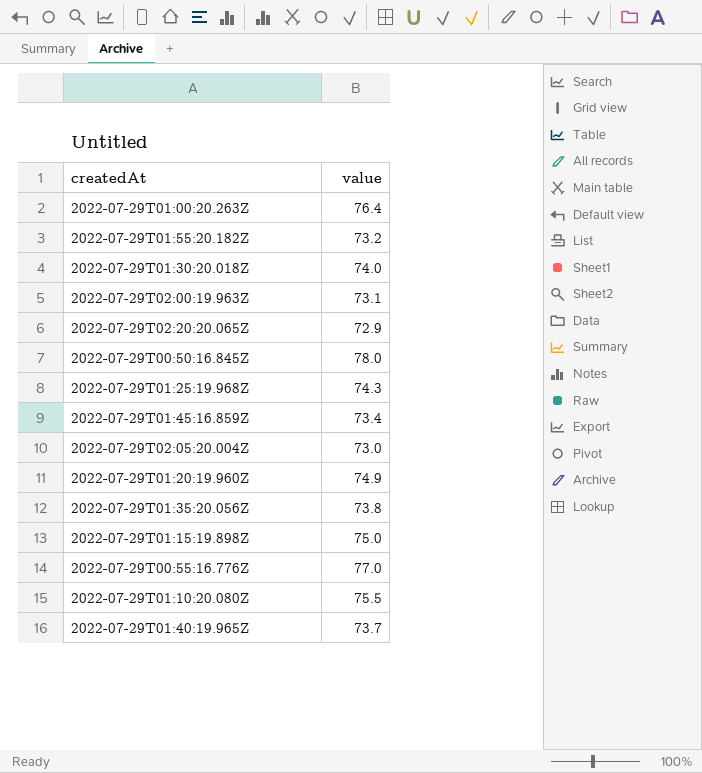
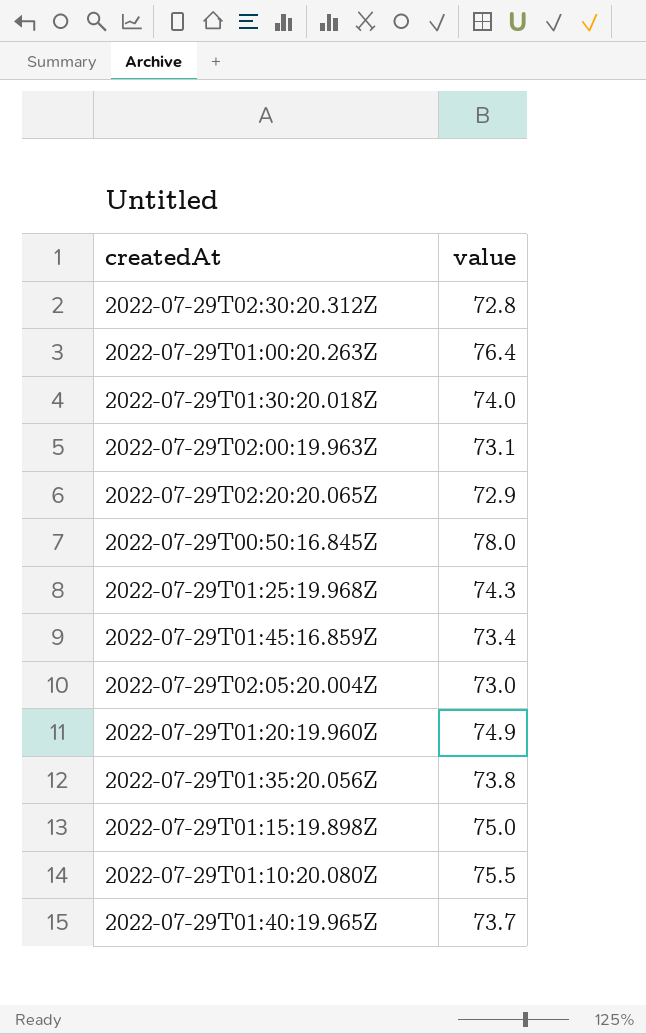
row 2022-07-29T01:55:20.182Z: 73.2 -> none
row 2022-07-29T00:55:16.776Z: 77.0 -> none
row 2022-07-29T02:30:20.312Z: none -> 72.8

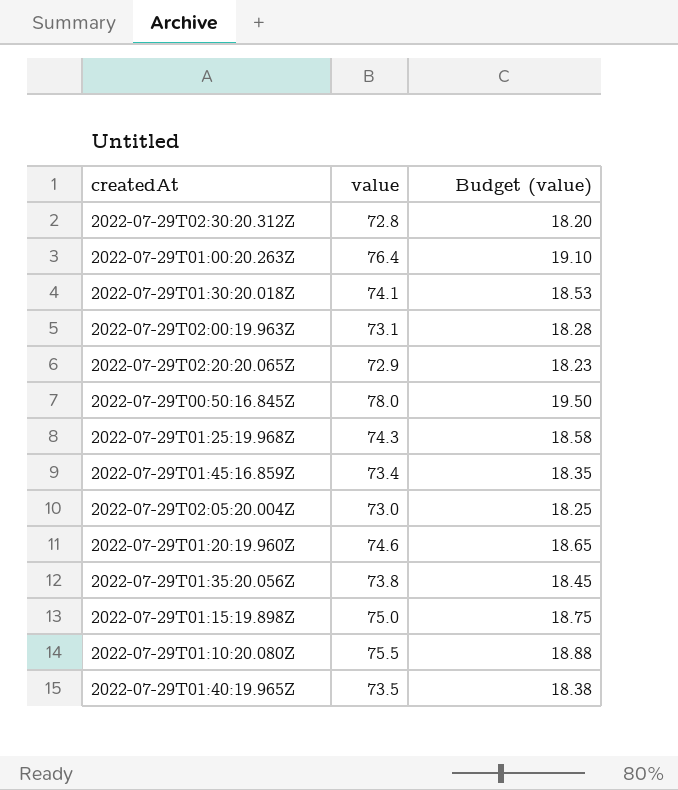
column Budget (value) | formula: none -> [value] * 0.25
2022-07-29T01:30:20.018Z | value: 74.0 -> 74.1
2022-07-29T01:20:19.960Z | value: 74.9 -> 74.6
2022-07-29T01:40:19.965Z | value: 73.7 -> 73.5

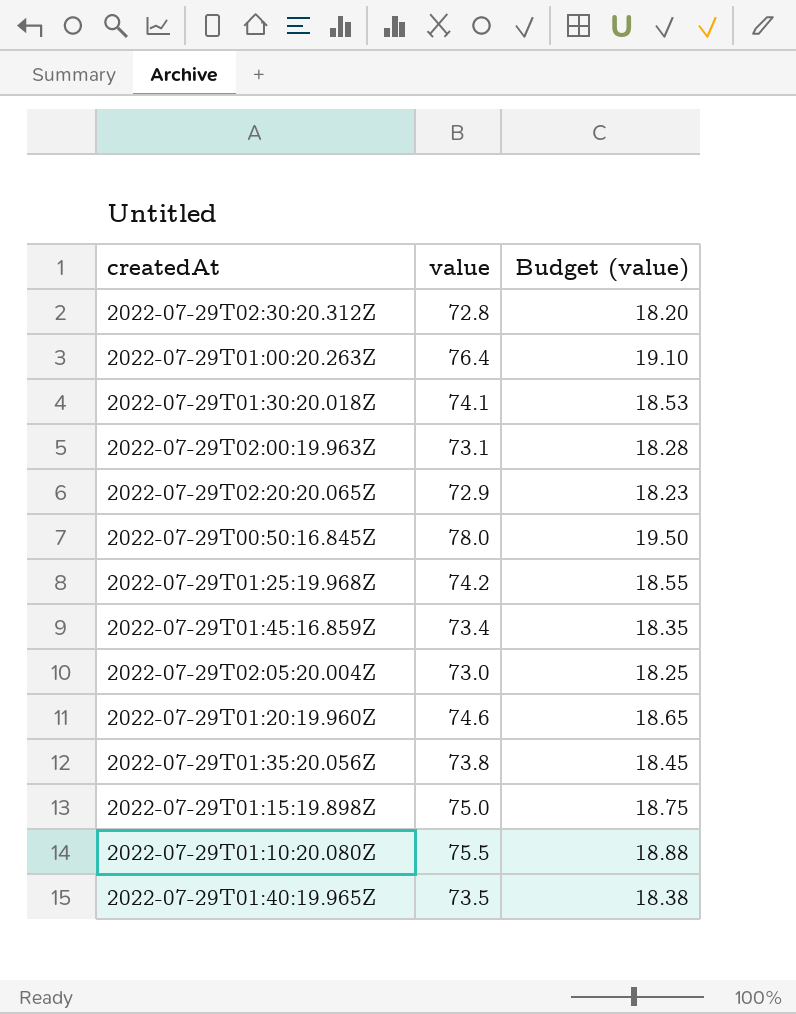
2022-07-29T01:25:19.968Z | value: 74.3 -> 74.2
2022-07-29T01:25:19.968Z | Budget (value): 18.58 -> 18.55

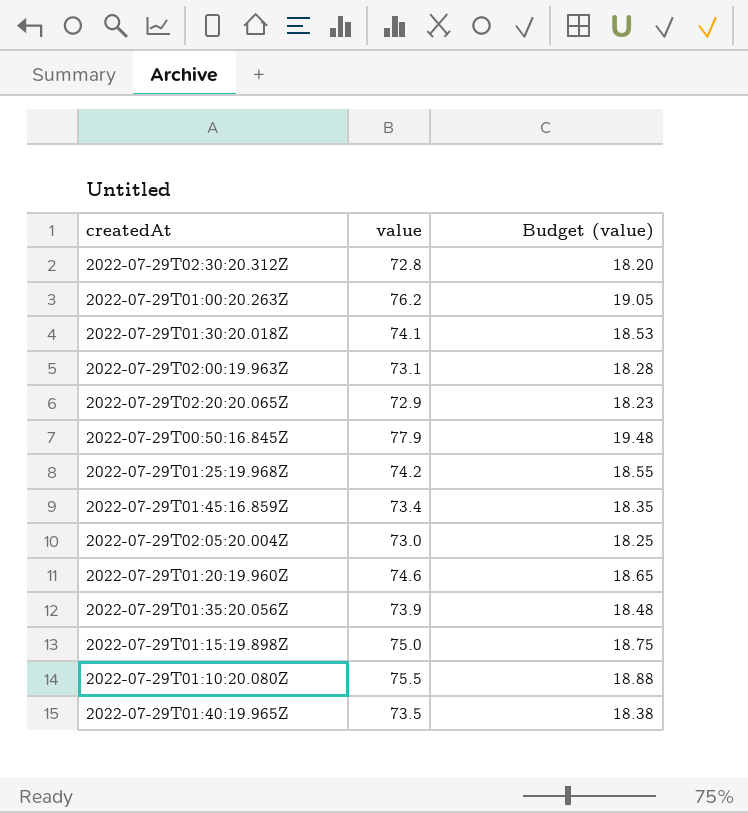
2022-07-29T01:00:20.263Z | value: 76.4 -> 76.2
2022-07-29T01:00:20.263Z | Budget (value): 19.10 -> 19.05
2022-07-29T00:50:16.845Z | value: 78.0 -> 77.9
2022-07-29T00:50:16.845Z | Budget (value): 19.50 -> 19.48
2022-07-29T01:35:20.056Z | value: 73.8 -> 73.9
2022-07-29T01:35:20.056Z | Budget (value): 18.45 -> 18.48

